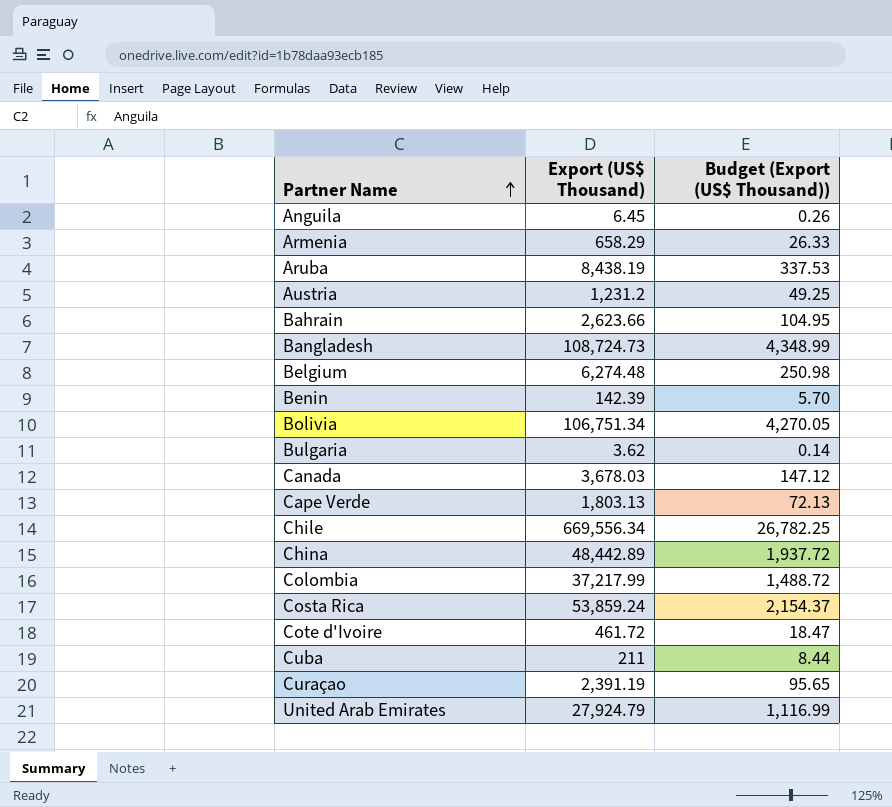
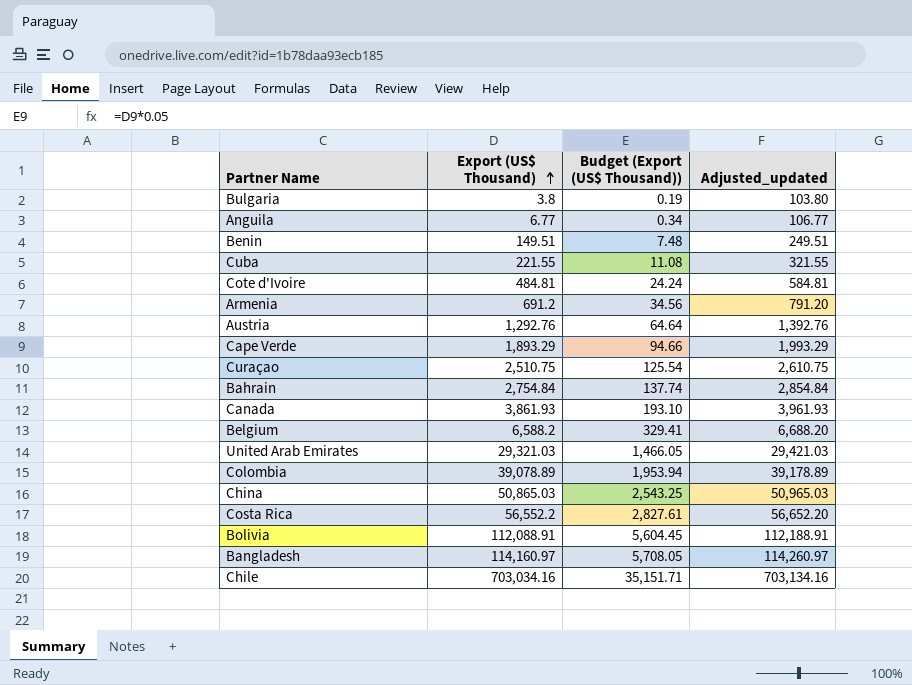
row order: Partner Name ascending -> Export (US$ Thousand) ascending
column Budget (Export (US$ Thousand)) | formula: [Export (US$ Thousand)] * 0.04 -> [Export (US$ Thousand)] * 0.05
column Adjusted_updated | formula: none -> [Export (US$ Thousand)] + 100
row Aruba: 8,438.19 | 337.53 -> none
Bulgaria | Export (US$ Thousand): 3.62 -> 3.8
Anguila | Export (US$ Thousand): 6.45 -> 6.77
Benin | Export (US$ Thousand): 142.39 -> 149.51
Cuba | Export (US$ Thousand): 211 -> 221.55
Cote d'Ivoire | Export (US$ Thousand): 461.72 -> 484.81
Armenia | Export (US$ Thousand): 658.29 -> 691.2
Austria | Export (US$ Thousand): 1,231.2 -> 1,292.76
Cape Verde | Export (US$ Thousand): 1,803.13 -> 1,893.29
Curaçao | Export (US$ Thousand): 2,391.19 -> 2,510.75
Bahrain | Export (US$ Thousand): 2,623.66 -> 2,754.84
Canada | Export (US$ Thousand): 3,678.03 -> 3,861.93
Belgium | Export (US$ Thousand): 6,274.48 -> 6,588.2
United Arab Emirates | Export (US$ Thousand): 27,924.79 -> 29,321.03
Colombia | Export (US$ Thousand): 37,217.99 -> 39,078.89
China | Export (US$ Thousand): 48,442.89 -> 50,865.03
Costa Rica | Export (US$ Thousand): 53,859.24 -> 56,552.2
Bolivia | Export (US$ Thousand): 106,751.34 -> 112,088.91
Bangladesh | Export (US$ Thousand): 108,724.73 -> 114,160.97
Chile | Export (US$ Thousand): 669,556.34 -> 703,034.16

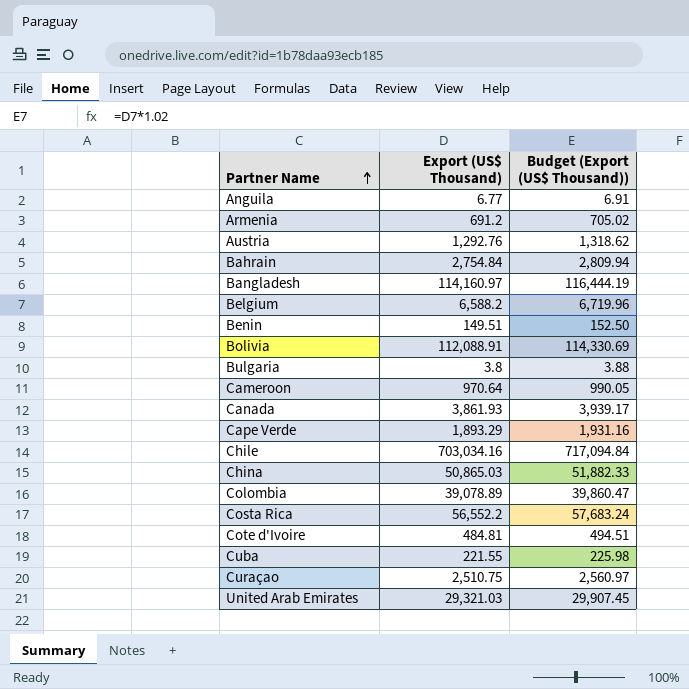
row order: Export (US$ Thousand) ascending -> Partner Name ascending
column Adjusted_updated | formula: [Export (US$ Thousand)] + 100 -> none
column Budget (Export (US$ Thousand)) | formula: [Export (US$ Thousand)] * 0.05 -> [Export (US$ Thousand)] * 1.02
row Cameroon: none -> 970.64 | 990.05

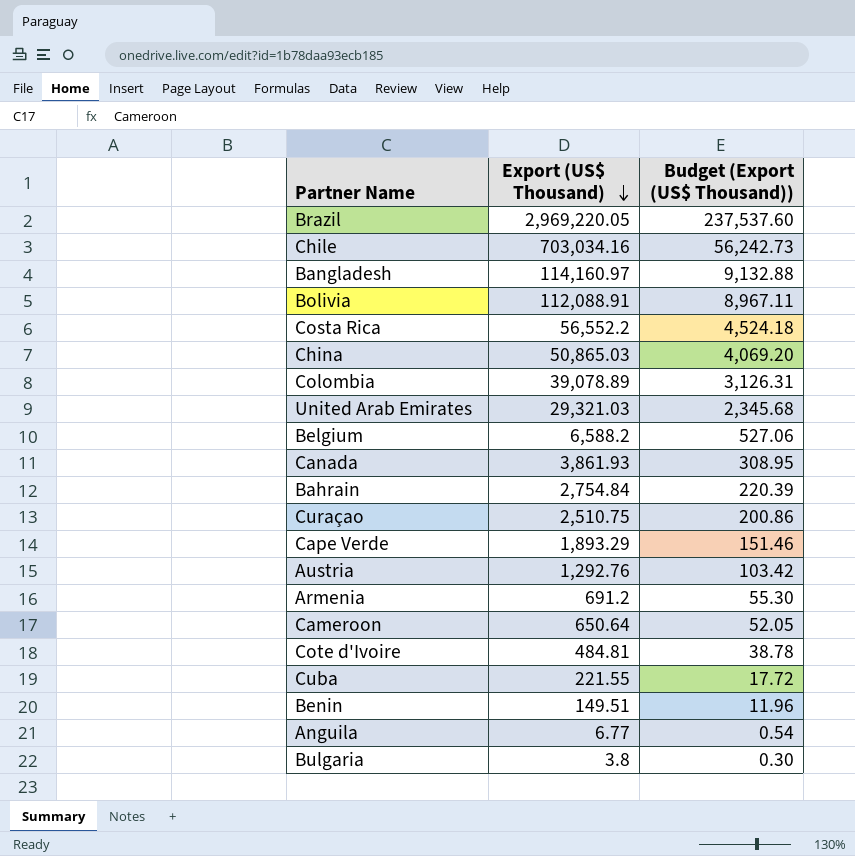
row order: Partner Name ascending -> Export (US$ Thousand) descending
column Budget (Export (US$ Thousand)) | formula: [Export (US$ Thousand)] * 1.02 -> [Export (US$ Thousand)] * 0.08
row Brazil: none -> 2,969,220.05 | 237,537.60
Cameroon | Export (US$ Thousand): 970.64 -> 650.64

